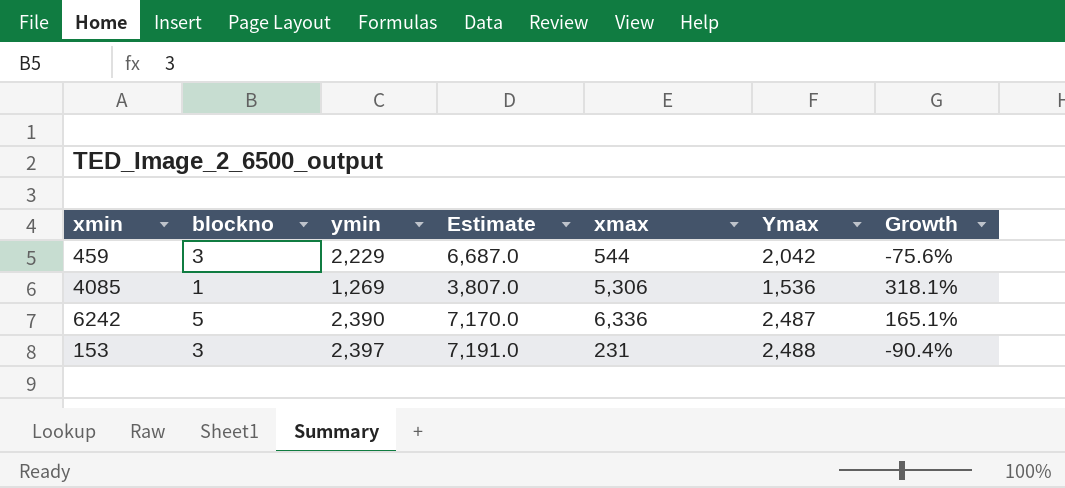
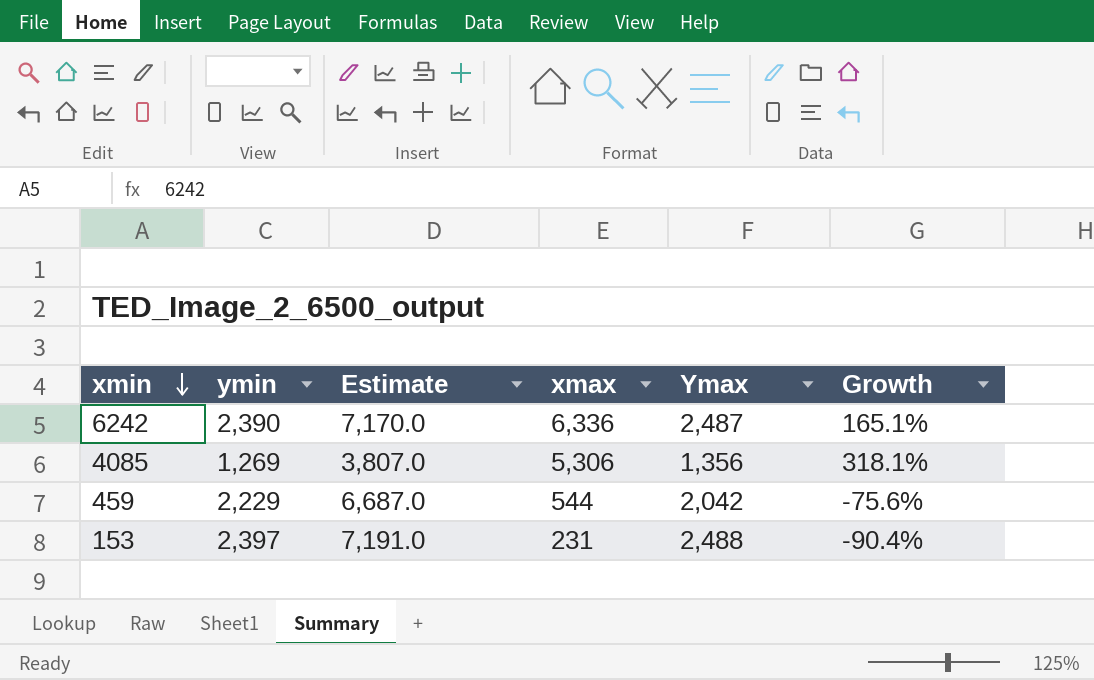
row order: none -> xmin descending
column blockno | position: 2 -> none
4085 | Ymax: 1,536 -> 1,356

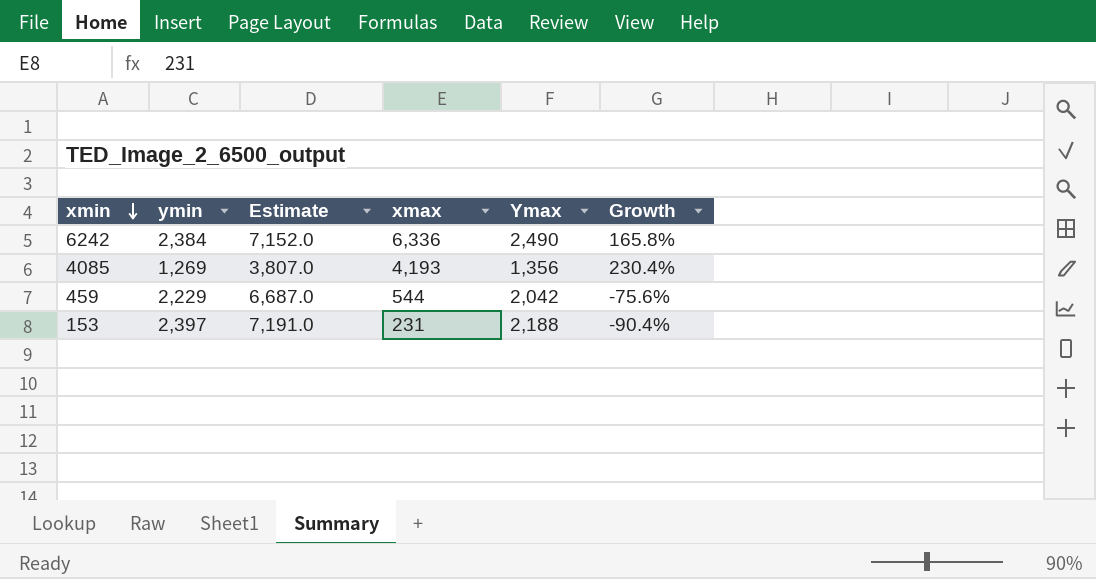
6242 | ymin: 2,390 -> 2,384
6242 | Estimate: 7,170.0 -> 7,152.0
6242 | Ymax: 2,487 -> 2,490
6242 | Growth: 165.1% -> 165.8%
4085 | xmax: 5,306 -> 4,193
4085 | Growth: 318.1% -> 230.4%
153 | Ymax: 2,488 -> 2,188

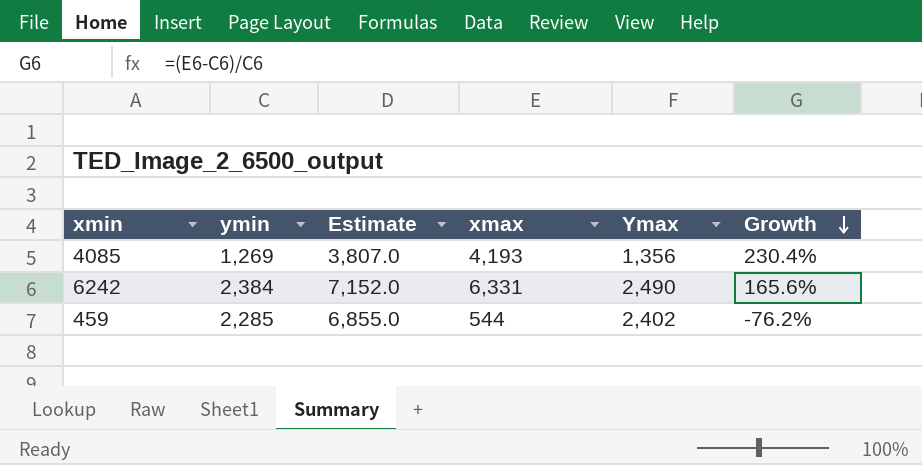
row order: xmin descending -> Growth descending
row 153: 2,397 | 7,191.0 | 231 | 2,188 | -90.4% -> none
6242 | xmax: 6,336 -> 6,331
6242 | Growth: 165.8% -> 165.6%
459 | ymin: 2,229 -> 2,285
459 | Estimate: 6,687.0 -> 6,855.0
459 | Ymax: 2,042 -> 2,402
459 | Growth: -75.6% -> -76.2%

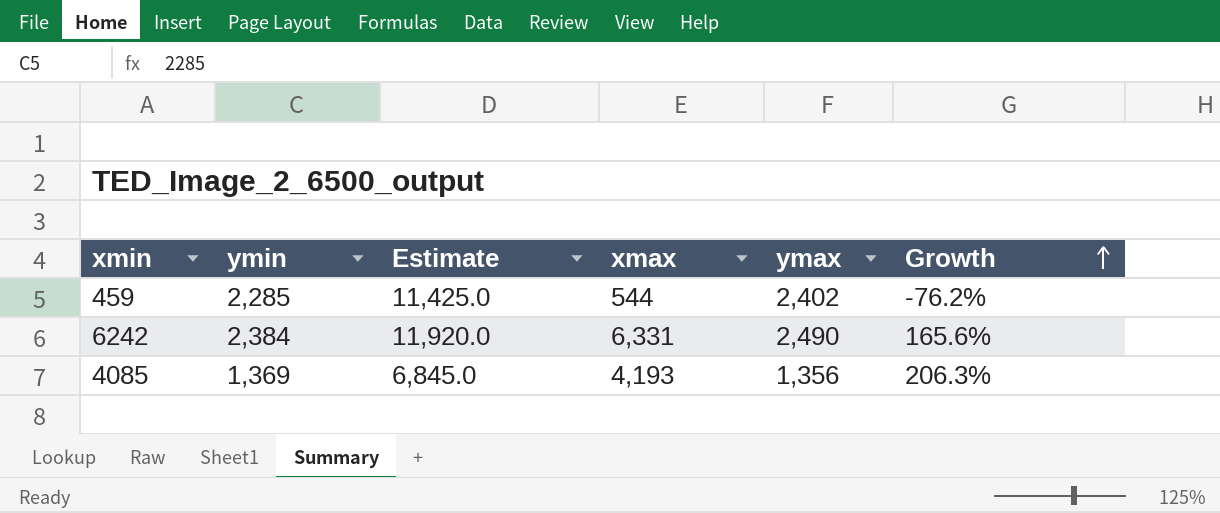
row order: Growth descending -> Growth ascending
column Estimate | formula: [ymin] * 3 -> [ymin] * 5
column name: Ymax -> ymax
4085 | ymin: 1,269 -> 1,369
4085 | Growth: 230.4% -> 206.3%

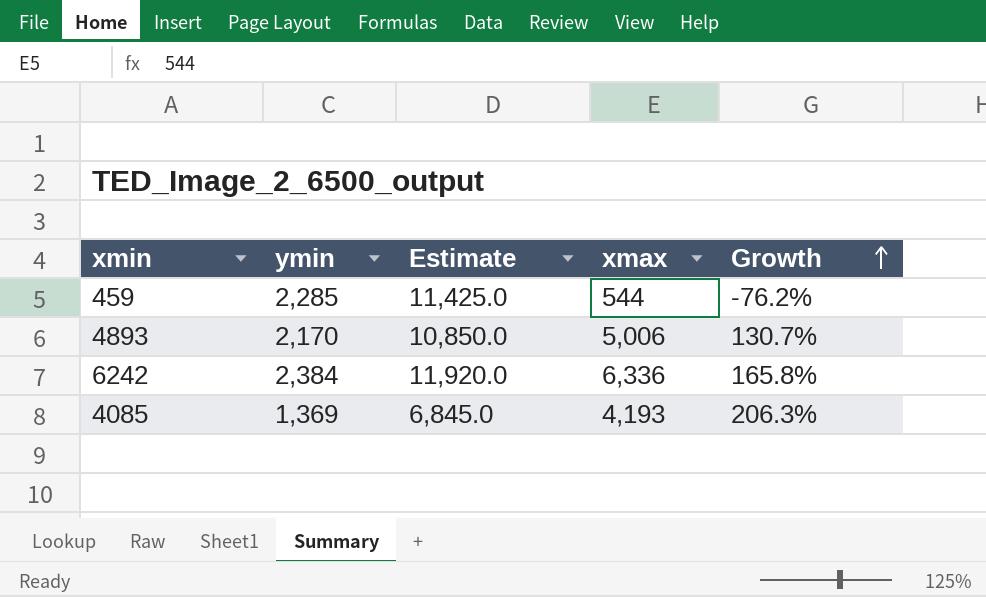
column ymax | position: 5 -> none
row 4893: none -> 2,170 | 10,850.0 | 5,006 | 130.7%
6242 | xmax: 6,331 -> 6,336
6242 | Growth: 165.6% -> 165.8%

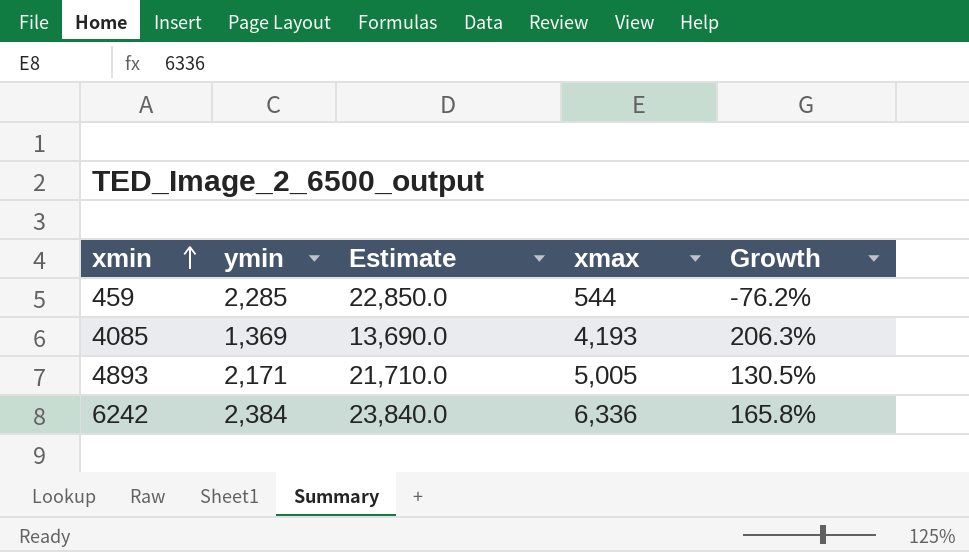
row order: Growth ascending -> xmin ascending
column Estimate | formula: [ymin] * 5 -> [ymin] * 10
4893 | ymin: 2,170 -> 2,171
4893 | xmax: 5,006 -> 5,005
4893 | Growth: 130.7% -> 130.5%

